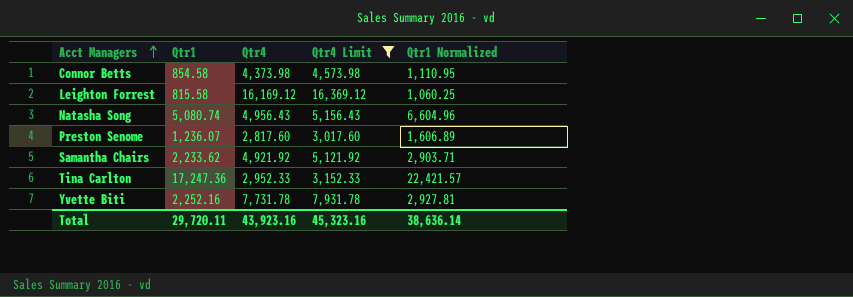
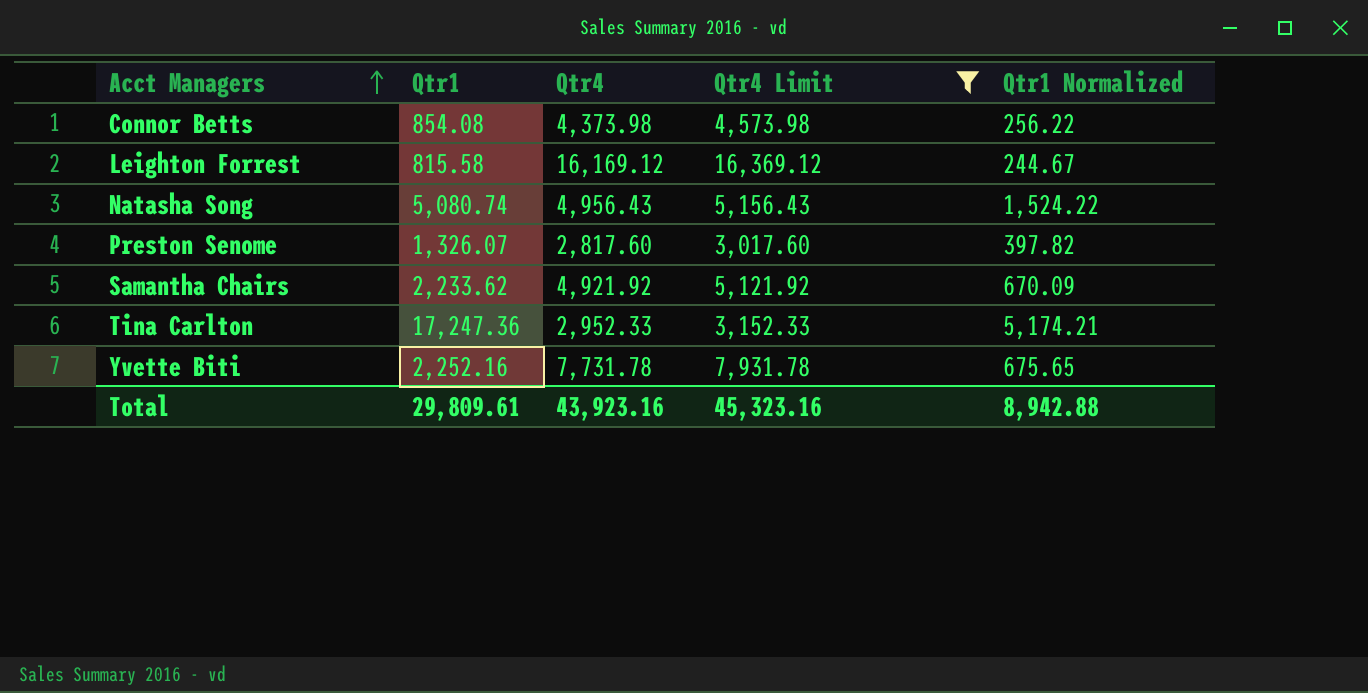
column Qtr1 Normalized | formula: [Qtr1] * 1.3 -> [Qtr1] * 0.3
Connor Betts | Qtr1: 854.58 -> 854.08
Preston Senome | Qtr1: 1,236.07 -> 1,326.07
Total | Qtr1: 29,720.11 -> 29,809.61
Total | Qtr1 Normalized: 38,636.14 -> 8,942.88

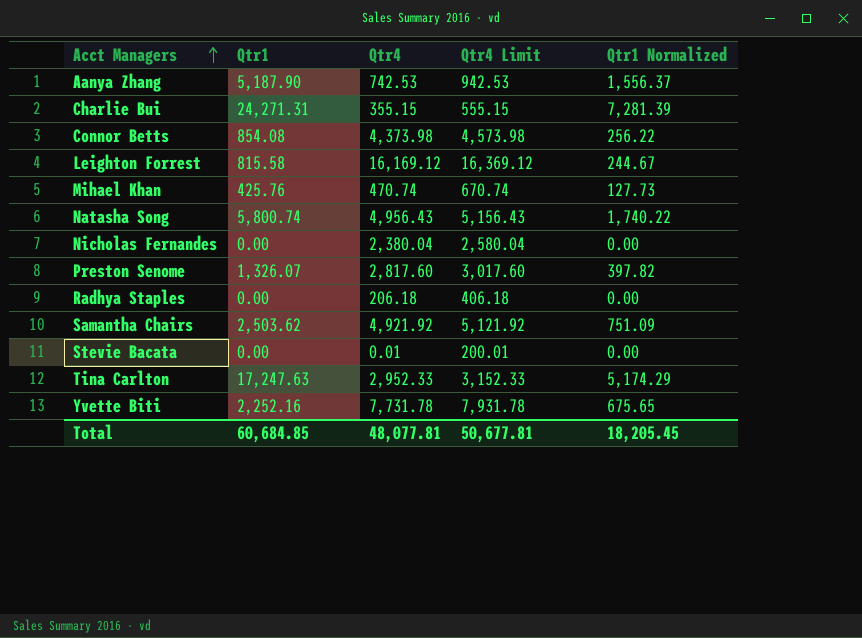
filter: Qtr4 Limit >= 3,017.60 -> none
Natasha Song | Qtr1: 5,080.74 -> 5,800.74
Natasha Song | Qtr1 Normalized: 1,524.22 -> 1,740.22
Samantha Chairs | Qtr1: 2,233.62 -> 2,503.62
Samantha Chairs | Qtr1 Normalized: 670.09 -> 751.09
Tina Carlton | Qtr1: 17,247.36 -> 17,247.63
Tina Carlton | Qtr1 Normalized: 5,174.21 -> 5,174.29
Total | Qtr1: 29,809.61 -> 60,684.85
Total | Qtr4: 43,923.16 -> 48,077.81
Total | Qtr4 Limit: 45,323.16 -> 50,677.81
Total | Qtr1 Normalized: 8,942.88 -> 18,205.45

